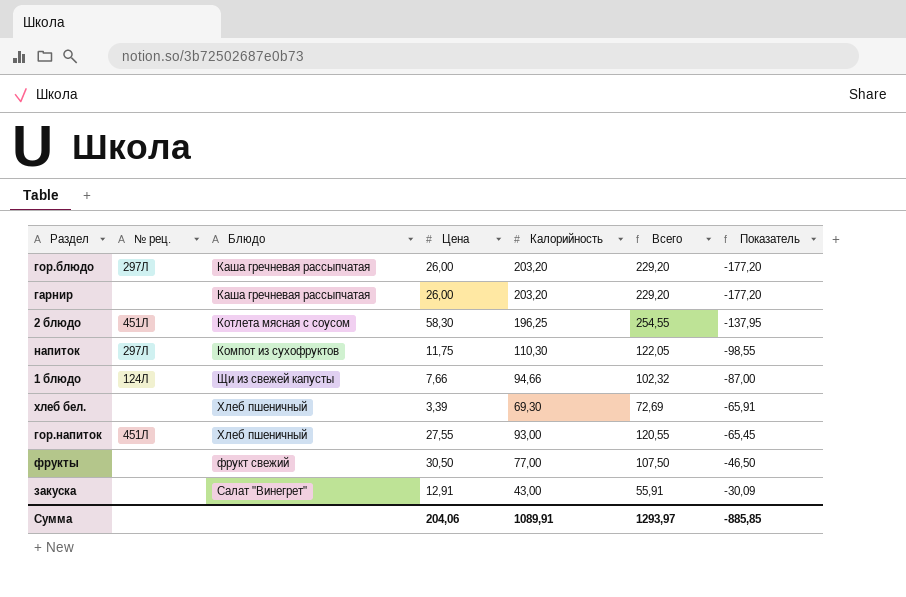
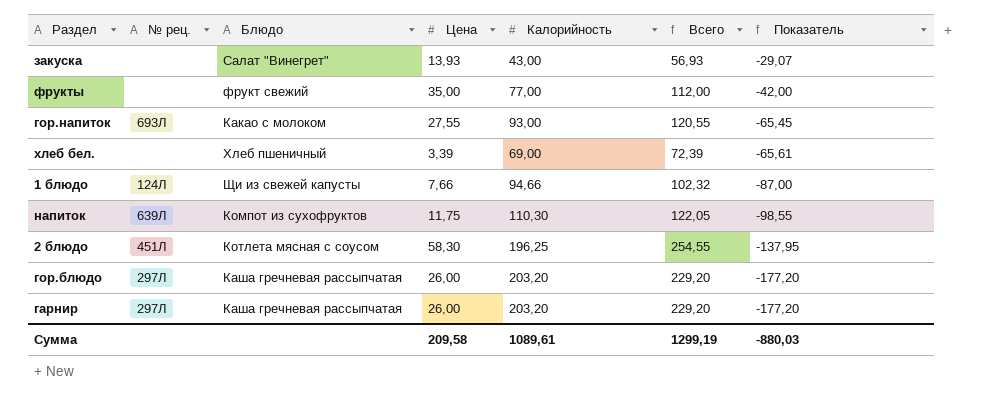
row order: Показатель ascending -> Показатель descending
закуска | Цена: 12,91 -> 13,93
закуска | Всего: 55,91 -> 56,93
закуска | Показатель: -30,09 -> -29,07
фрукты | Цена: 30,50 -> 35,00
фрукты | Всего: 107,50 -> 112,00
фрукты | Показатель: -46,50 -> -42,00
гор.напиток | № рец.: 451Л -> 693Л
гор.напиток | Блюдо: Хлеб пшеничный -> Какао с молоком
хлеб бел. | Калорийность: 69,30 -> 69,00
хлеб бел. | Всего: 72,69 -> 72,39
хлеб бел. | Показатель: -65,91 -> -65,61
напиток | № рец.: 297Л -> 639Л
гарнир | № рец.: none -> 297Л
Сумма | Цена: 204,06 -> 209,58
Сумма | Калорийность: 1089,91 -> 1089,61
Сумма | Всего: 1293,97 -> 1299,19
Сумма | Показатель: -885,85 -> -880,03

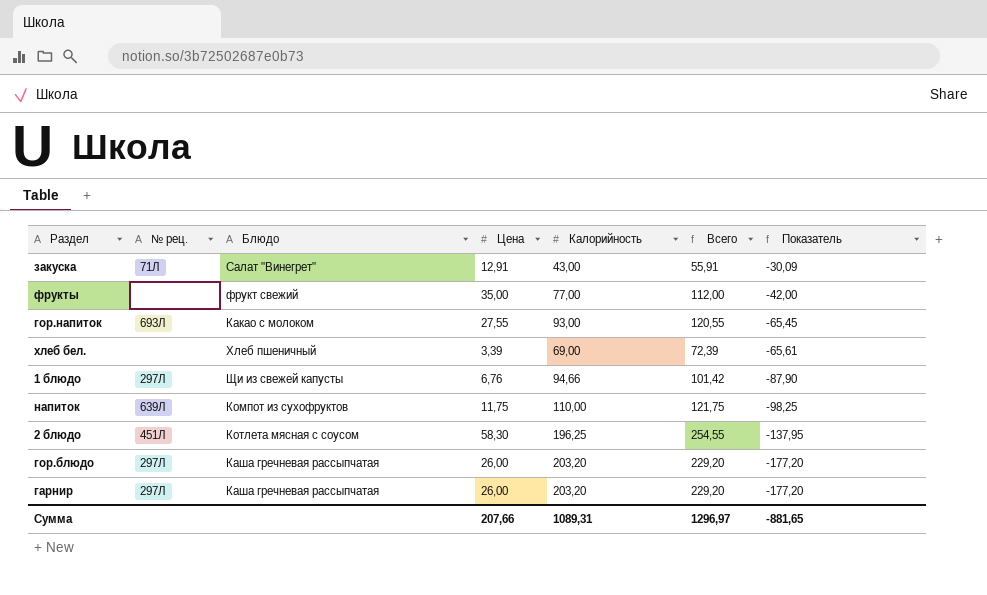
закуска | № рец.: none -> 71Л
закуска | Цена: 13,93 -> 12,91
закуска | Всего: 56,93 -> 55,91
закуска | Показатель: -29,07 -> -30,09
1 блюдо | № рец.: 124Л -> 297Л
1 блюдо | Цена: 7,66 -> 6,76
1 блюдо | Всего: 102,32 -> 101,42
1 блюдо | Показатель: -87,00 -> -87,90
напиток | Калорийность: 110,30 -> 110,00
напиток | Всего: 122,05 -> 121,75
напиток | Показатель: -98,55 -> -98,25
Сумма | Цена: 209,58 -> 207,66
Сумма | Калорийность: 1089,61 -> 1089,31
Сумма | Всего: 1299,19 -> 1296,97
Сумма | Показатель: -880,03 -> -881,65

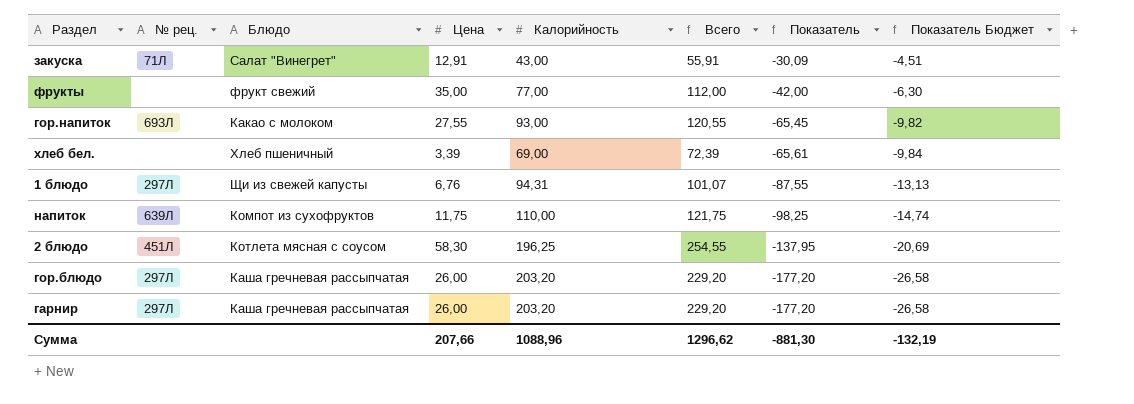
column Показатель Бюджет | formula: none -> [Показатель] * 0,15
1 блюдо | Калорийность: 94,66 -> 94,31
1 блюдо | Всего: 101,42 -> 101,07
1 блюдо | Показатель: -87,90 -> -87,55
Сумма | Калорийность: 1089,31 -> 1088,96
Сумма | Всего: 1296,97 -> 1296,62
Сумма | Показатель: -881,65 -> -881,30

